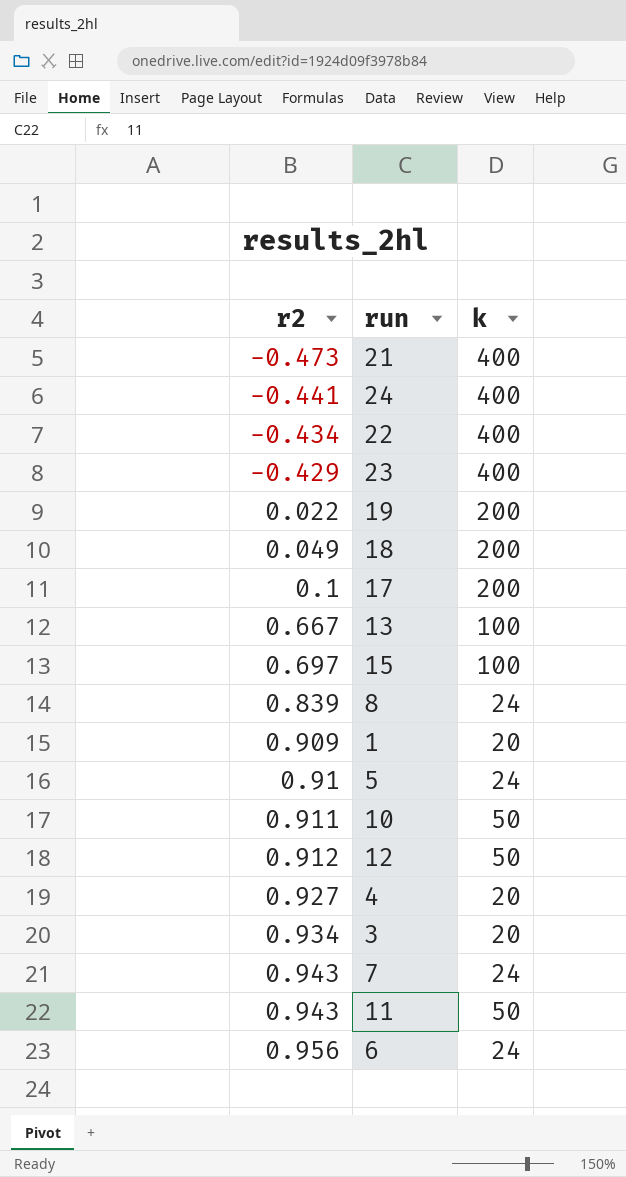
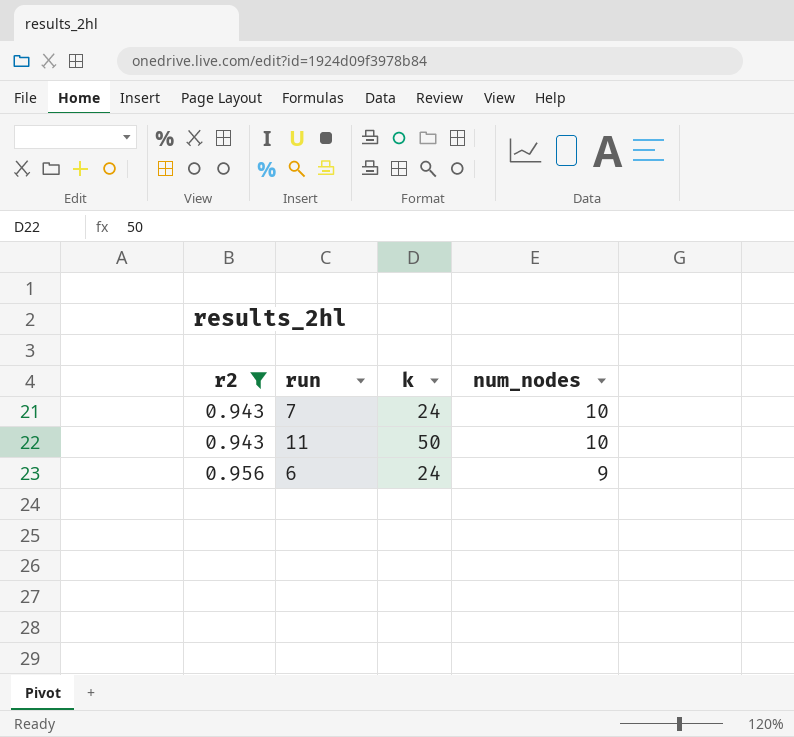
filter: none -> r2 >= 0.943
column num_nodes | position: none -> 4

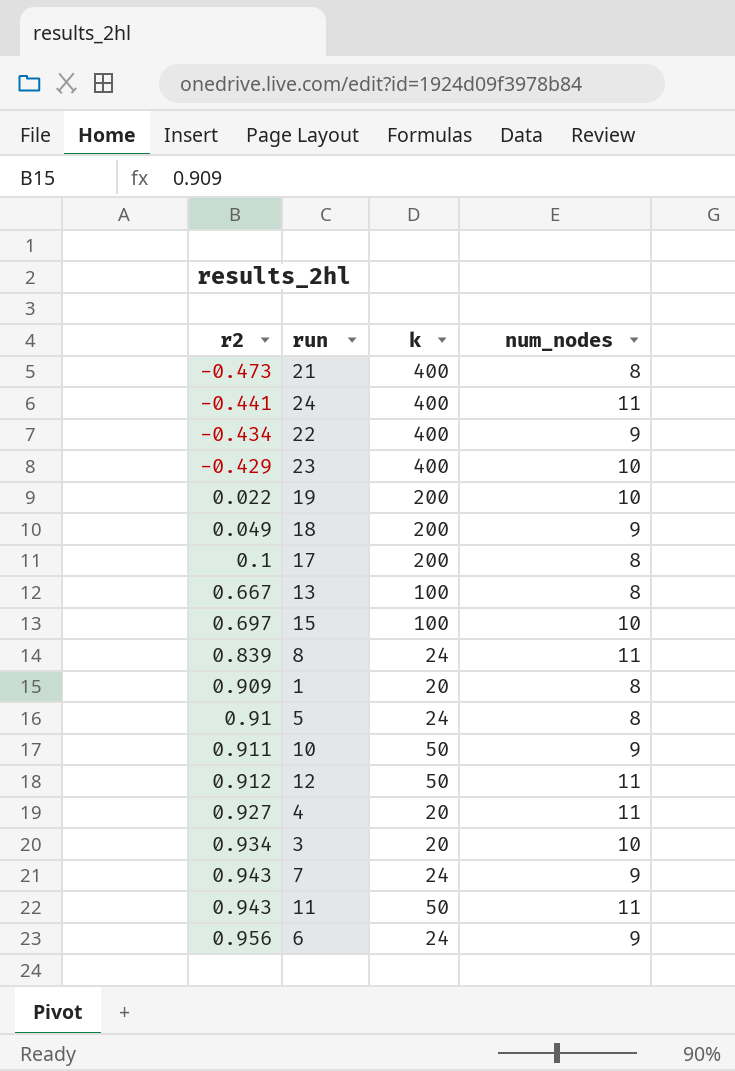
filter: r2 >= 0.943 -> none
7 | num_nodes: 10 -> 9
11 | num_nodes: 10 -> 11

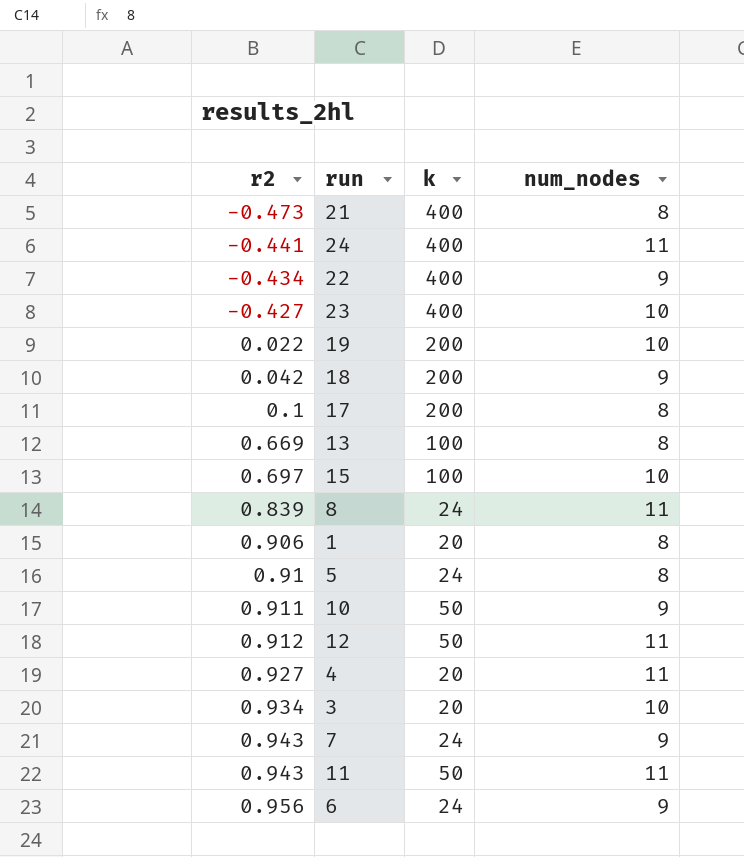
23 | r2: -0.429 -> -0.427
18 | r2: 0.049 -> 0.042
13 | r2: 0.667 -> 0.669
1 | r2: 0.909 -> 0.906

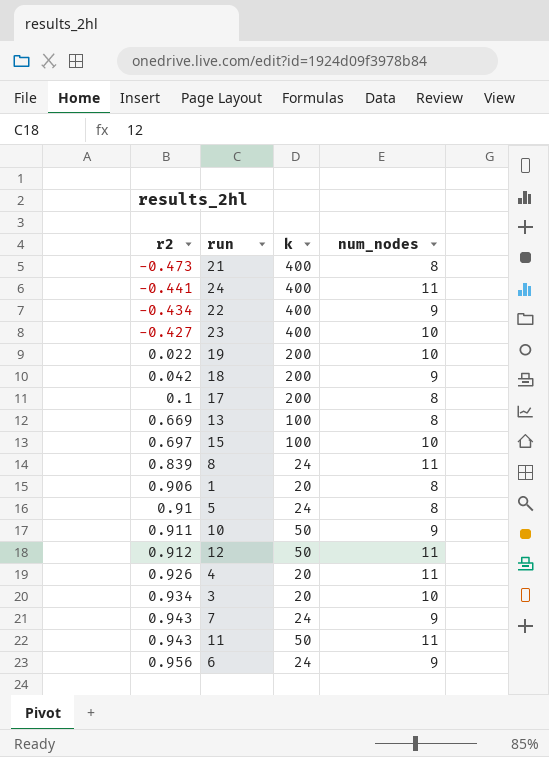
4 | r2: 0.927 -> 0.926

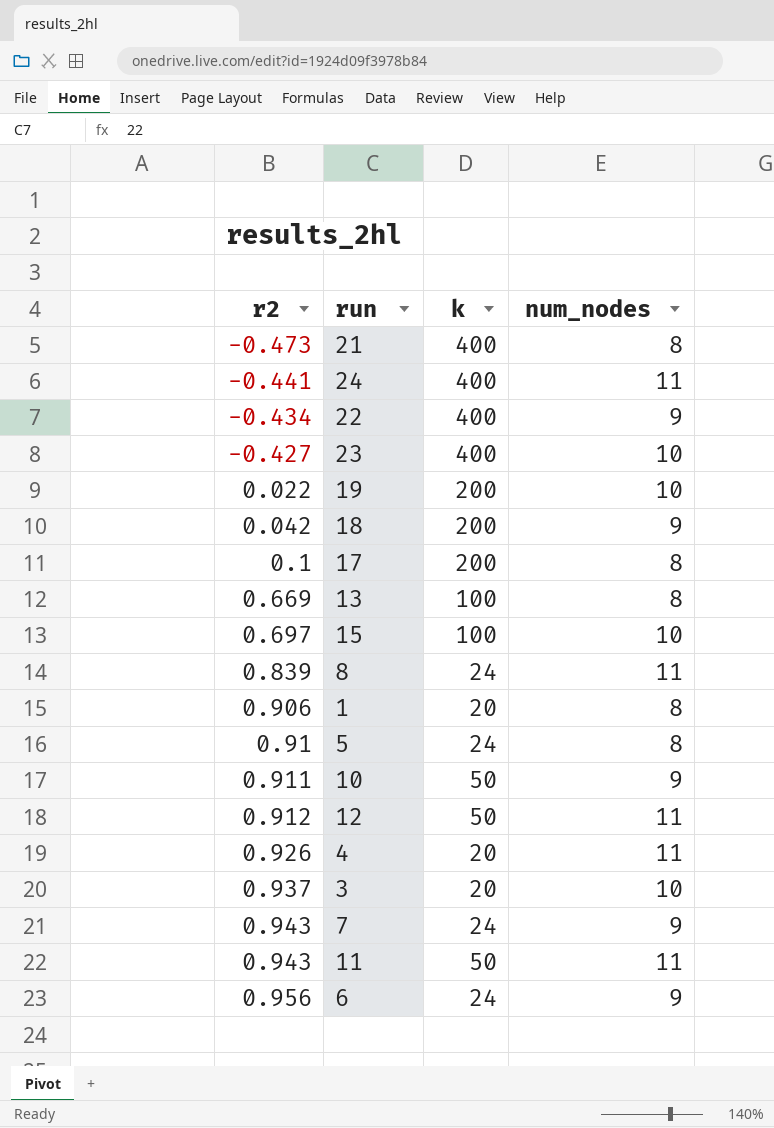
3 | r2: 0.934 -> 0.937

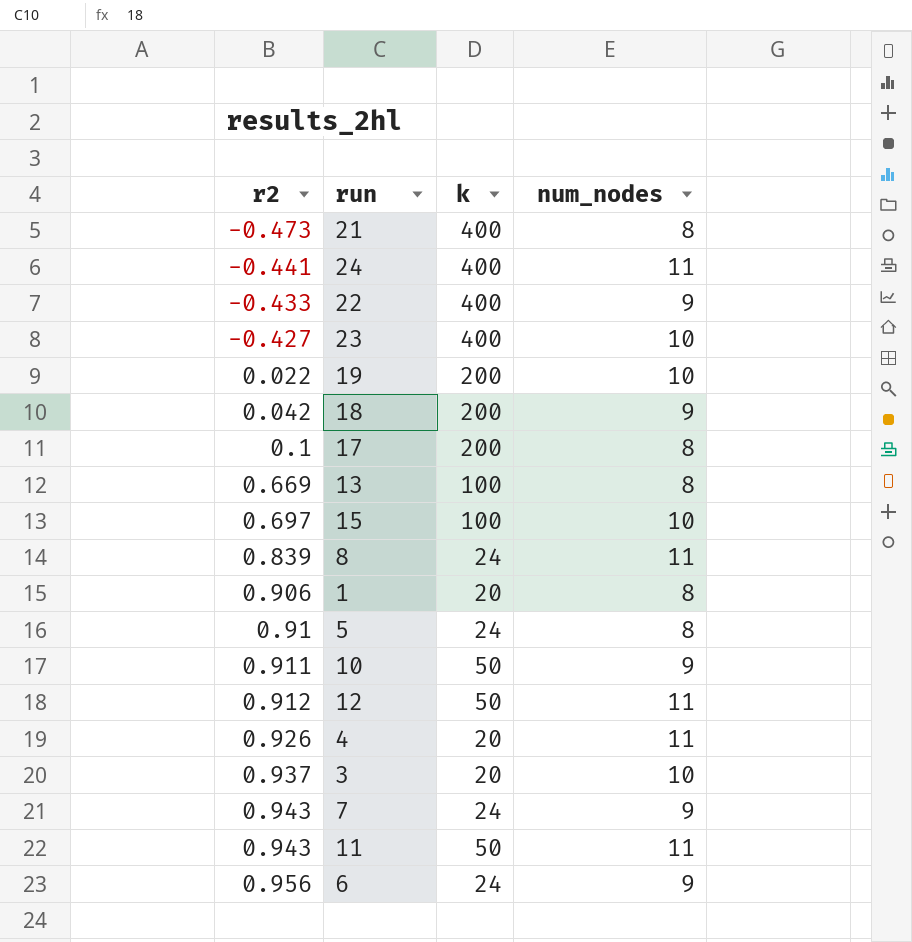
22 | r2: -0.434 -> -0.433

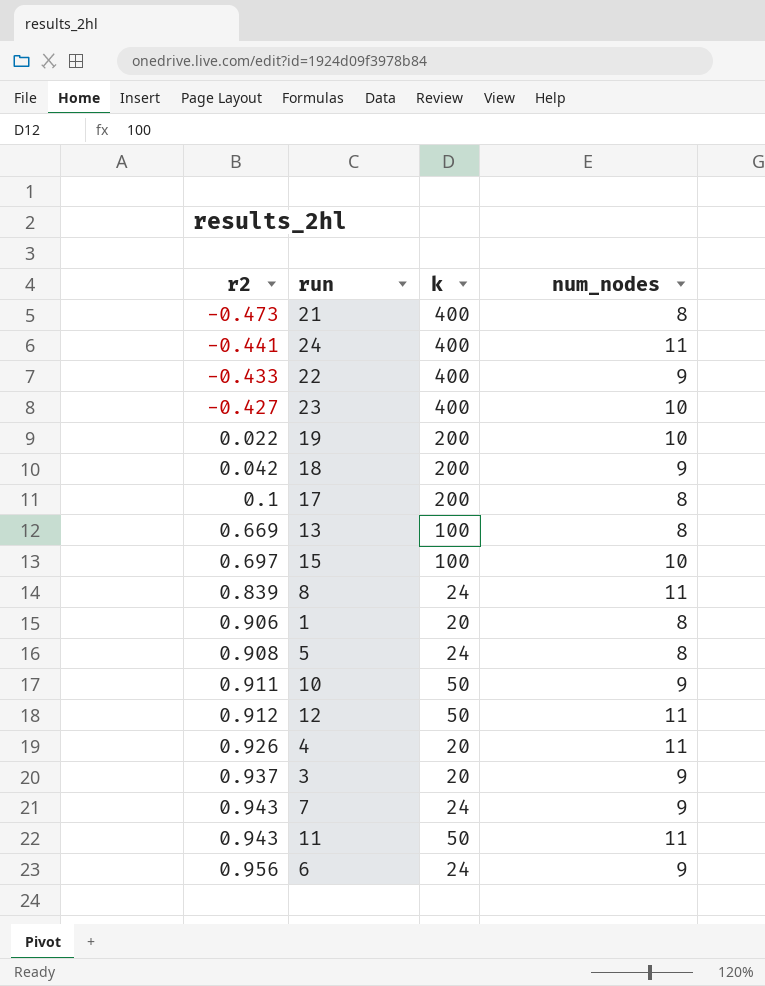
5 | r2: 0.91 -> 0.908
3 | num_nodes: 10 -> 9

